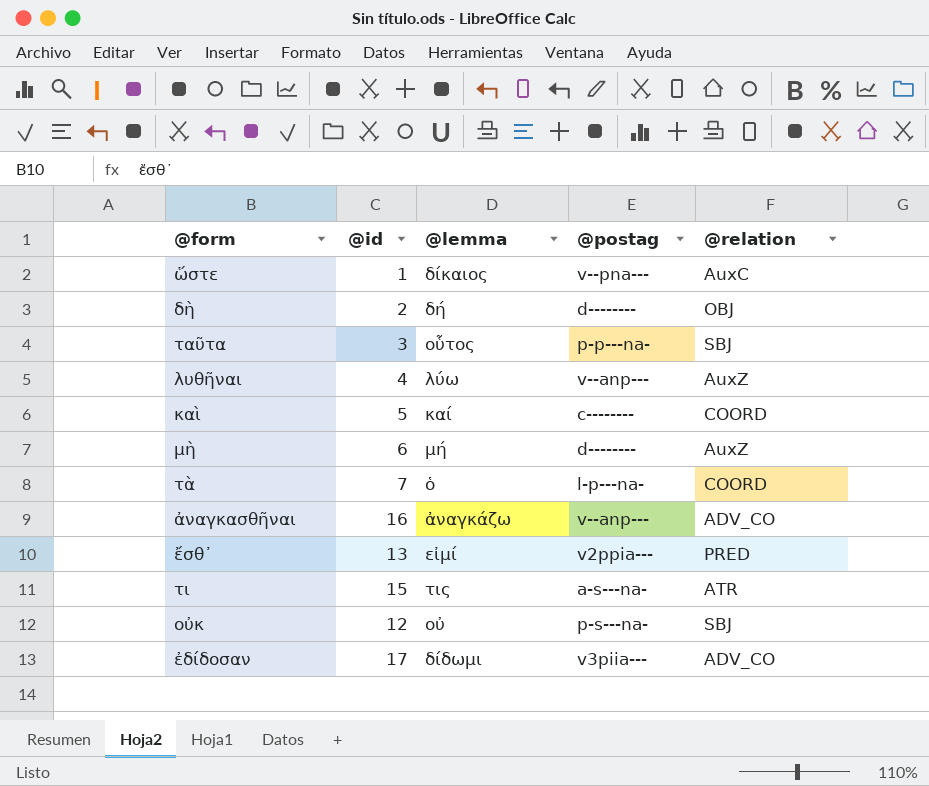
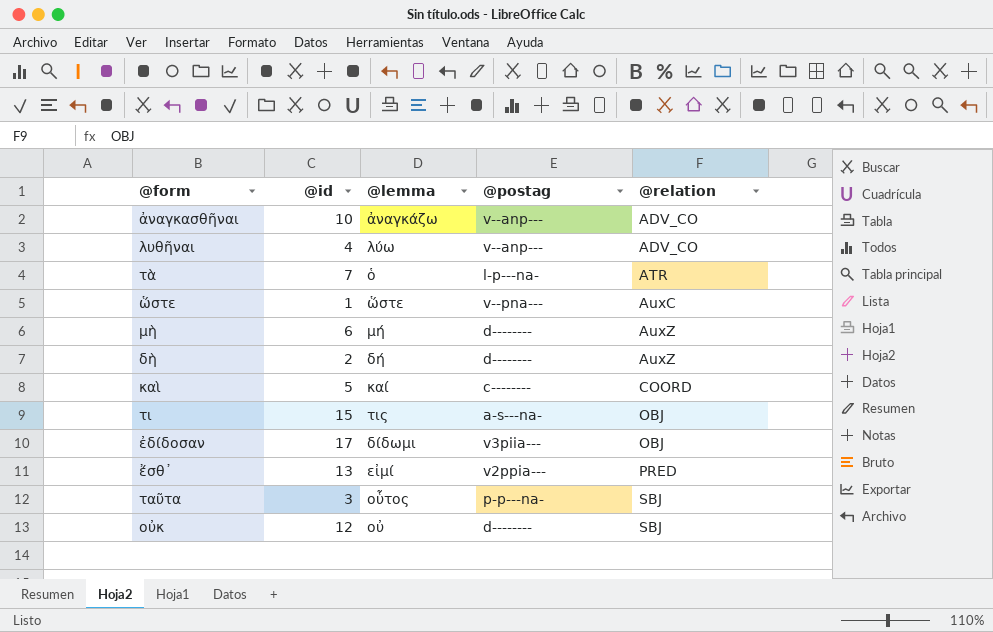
row order: none -> @relation ascending
ἀναγκασθῆναι | @id: 16 -> 10
λυθῆναι | @relation: AuxZ -> ADV_CO
τὰ | @relation: COORD -> ATR
ὥστε | @lemma: δίκαιος -> ὥστε
δὴ | @relation: OBJ -> AuxZ
τι | @relation: ATR -> OBJ
ἐδίδοσαν | @relation: ADV_CO -> OBJ
οὐκ | @postag: p-s---na- -> d--------

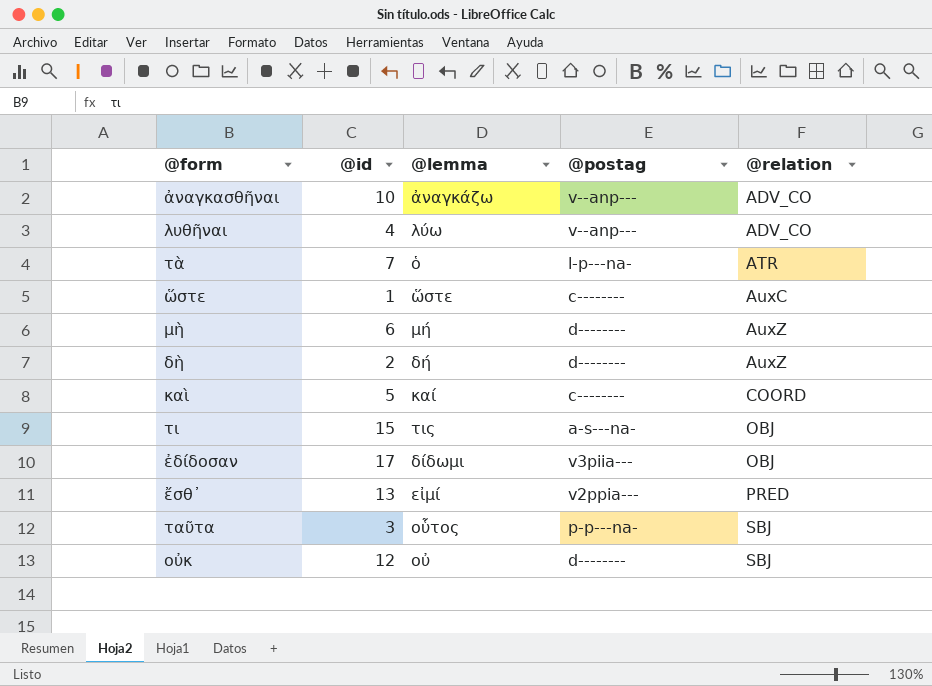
ὥστε | @postag: v--pna--- -> c--------

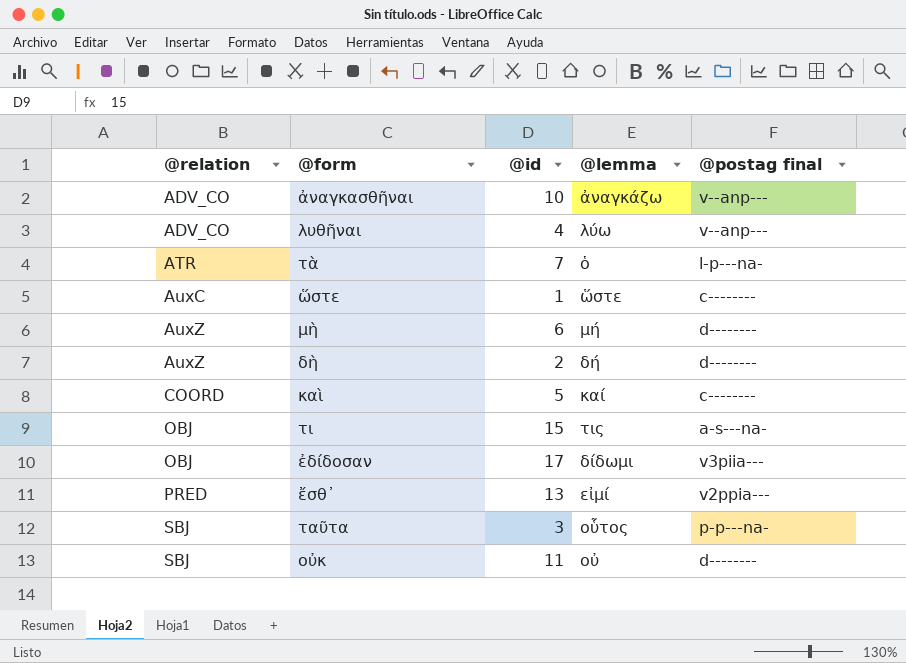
column @relation | position: 5 -> 1
column name: @postag -> @postag final
οὐκ | @id: 12 -> 11

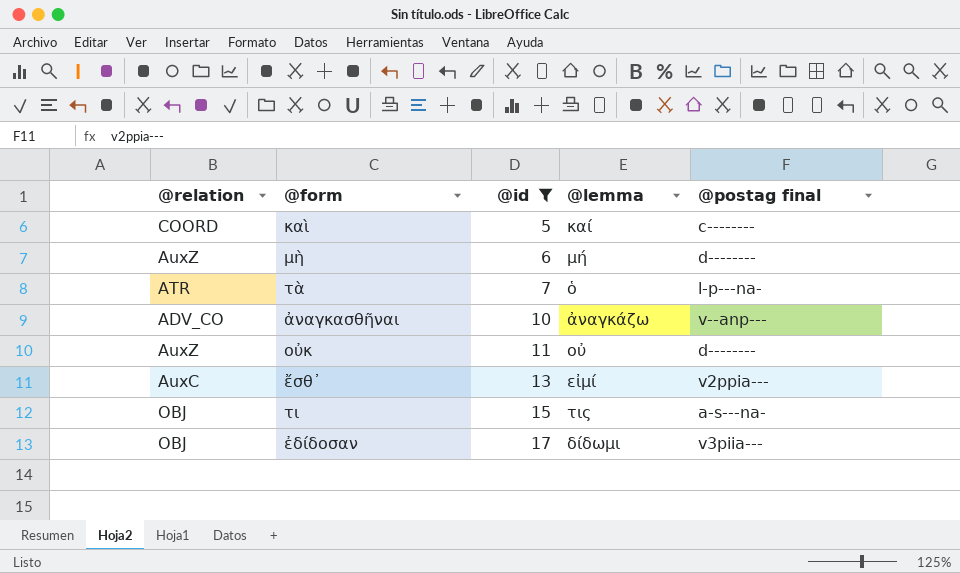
filter: none -> @id >= 5
row order: @relation ascending -> @id ascending
οὐκ | @relation: SBJ -> AuxZ
ἔσθ᾽ | @relation: PRED -> AuxC

